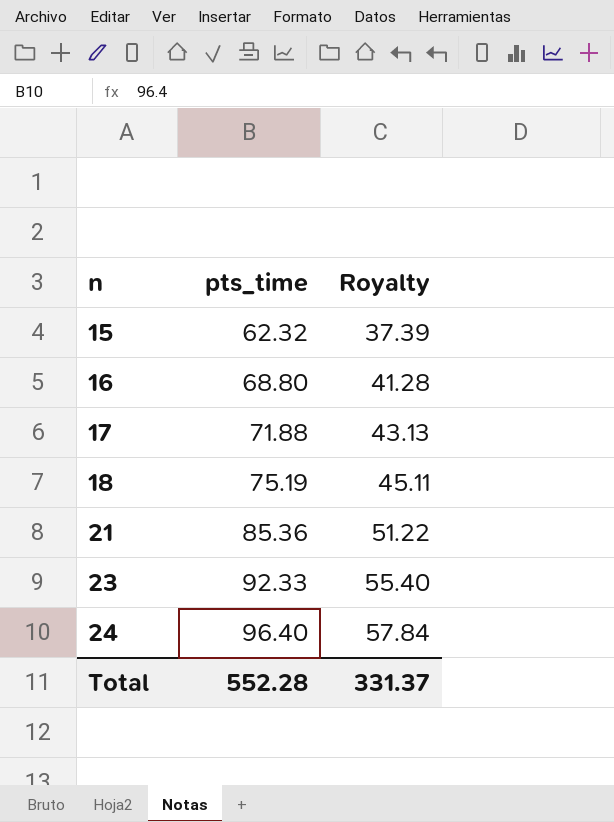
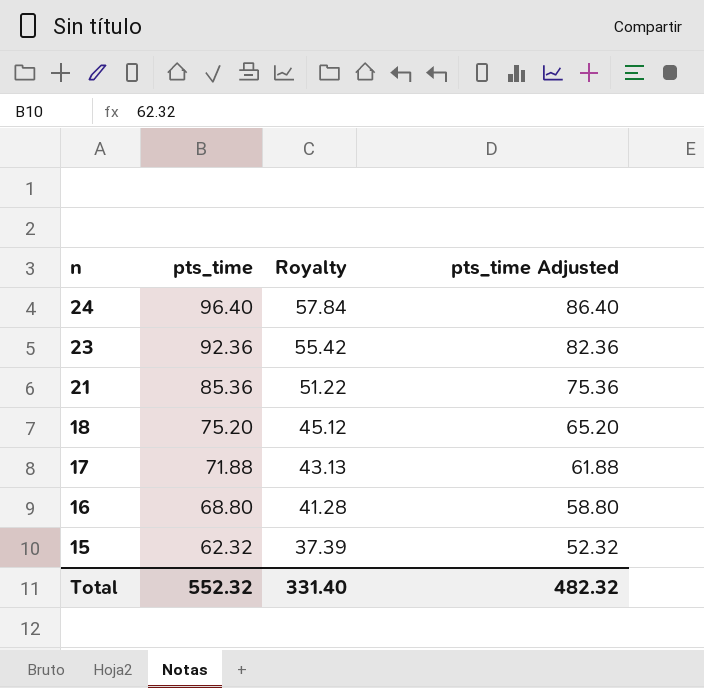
row order: n ascending -> n descending
column pts_time Adjusted | formula: none -> [pts_time] - 10
23 | pts_time: 92.33 -> 92.36
23 | Royalty: 55.40 -> 55.42
18 | pts_time: 75.19 -> 75.20
18 | Royalty: 45.11 -> 45.12
Total | pts_time: 552.28 -> 552.32
Total | Royalty: 331.37 -> 331.40

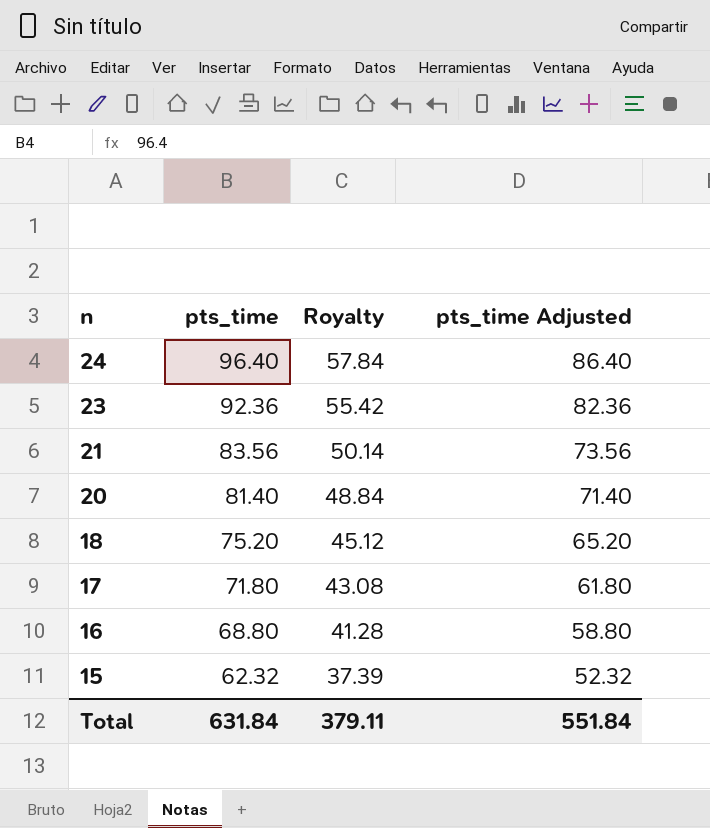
21 | pts_time: 85.36 -> 83.56
21 | Royalty: 51.22 -> 50.14
21 | pts_time Adjusted: 75.36 -> 73.56
row 20: none -> 81.40 | 48.84 | 71.40
17 | pts_time: 71.88 -> 71.80
17 | Royalty: 43.13 -> 43.08
17 | pts_time Adjusted: 61.88 -> 61.80
Total | pts_time: 552.32 -> 631.84
Total | Royalty: 331.40 -> 379.11
Total | pts_time Adjusted: 482.32 -> 551.84

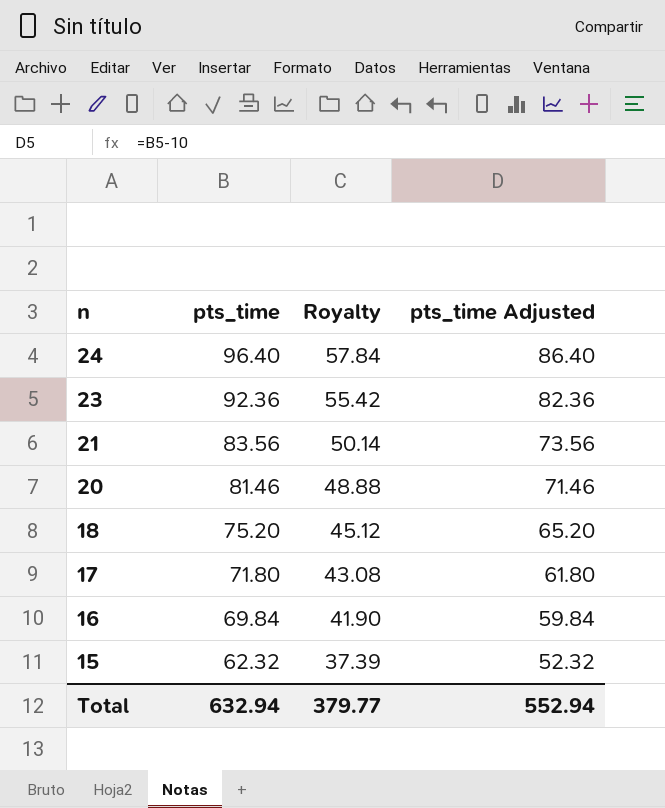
20 | pts_time: 81.40 -> 81.46
20 | Royalty: 48.84 -> 48.88
20 | pts_time Adjusted: 71.40 -> 71.46
16 | pts_time: 68.80 -> 69.84
16 | Royalty: 41.28 -> 41.90
16 | pts_time Adjusted: 58.80 -> 59.84
Total | pts_time: 631.84 -> 632.94
Total | Royalty: 379.11 -> 379.77
Total | pts_time Adjusted: 551.84 -> 552.94

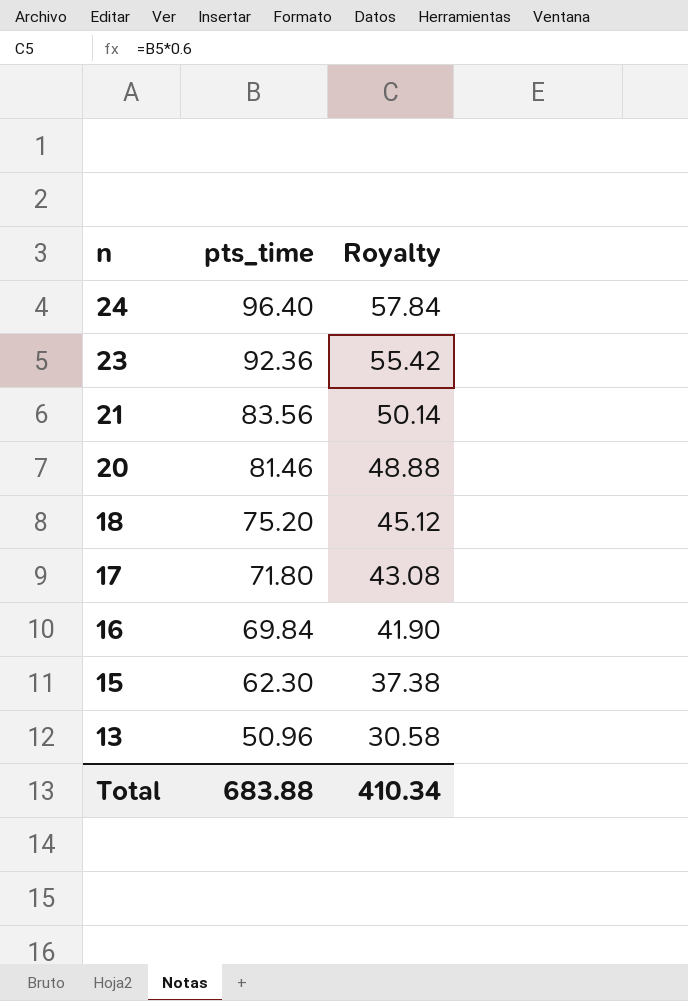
column pts_time Adjusted | formula: [pts_time] - 10 -> none
15 | pts_time: 62.32 -> 62.30
15 | Royalty: 37.39 -> 37.38
row 13: none -> 50.96 | 30.58
Total | pts_time: 632.94 -> 683.88
Total | Royalty: 379.77 -> 410.34

